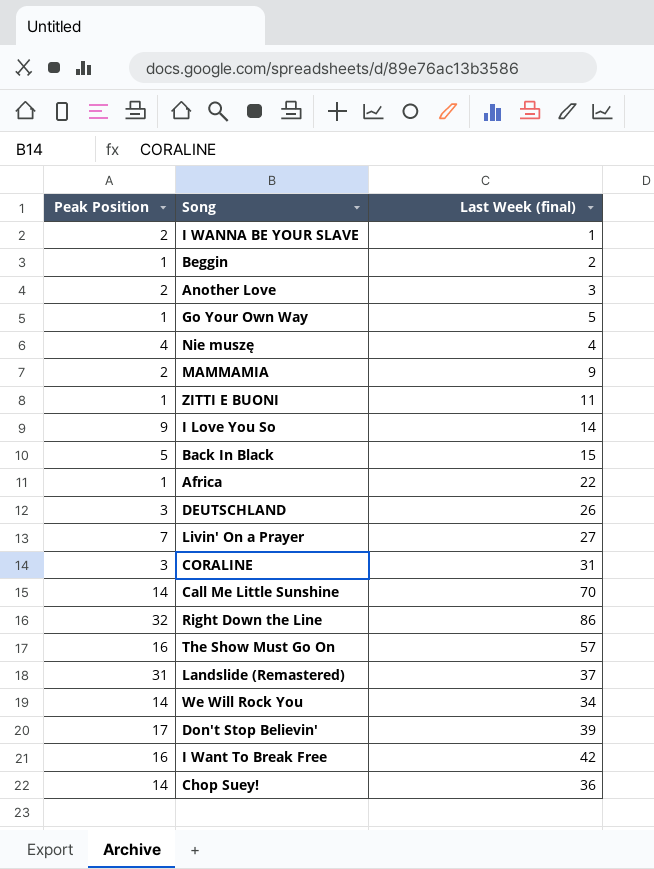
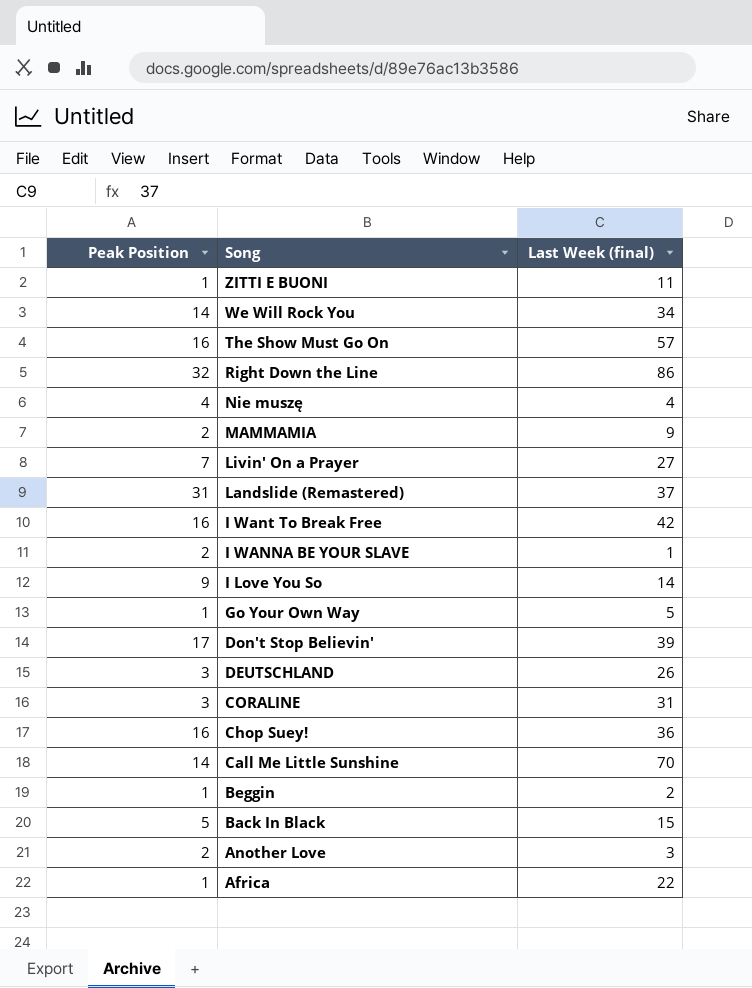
row order: none -> Song descending
Chop Suey! | Peak Position: 14 -> 16

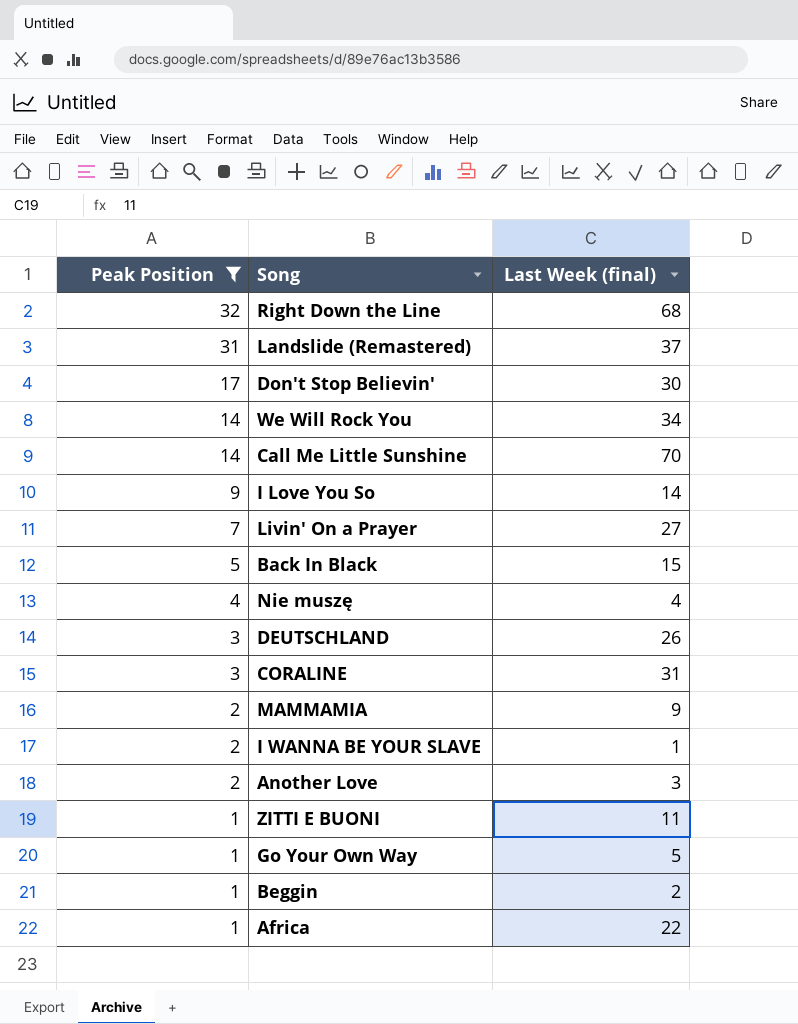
filter: none -> Peak Position != 16
row order: Song descending -> Peak Position descending
Right Down the Line | Last Week (final): 86 -> 68
Don't Stop Believin' | Last Week (final): 39 -> 30

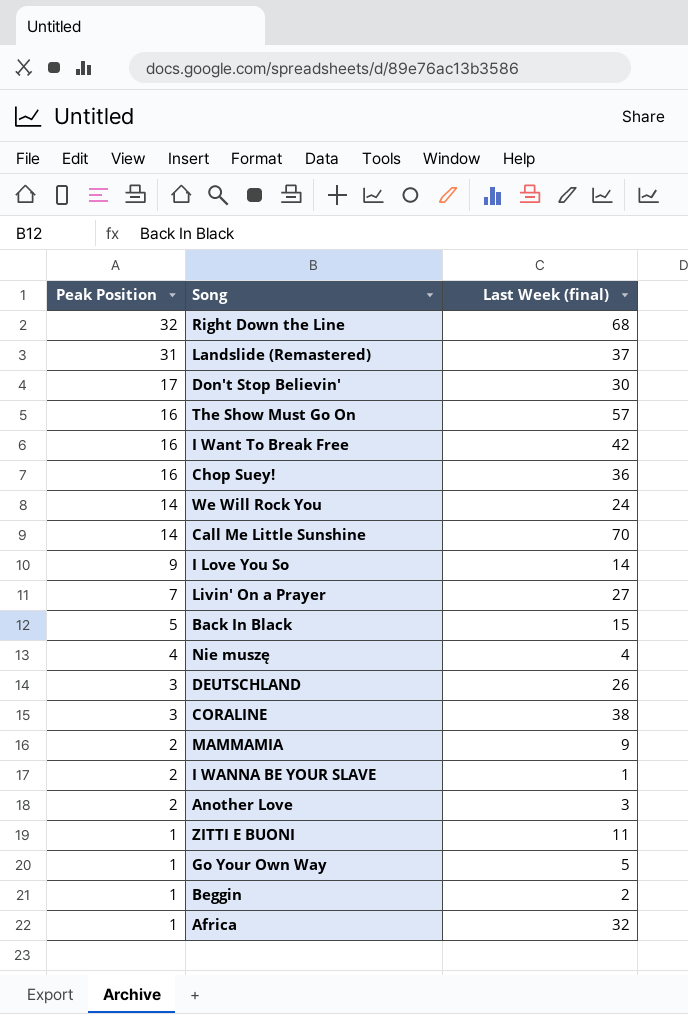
filter: Peak Position != 16 -> none
We Will Rock You | Last Week (final): 34 -> 24
CORALINE | Last Week (final): 31 -> 38
Africa | Last Week (final): 22 -> 32

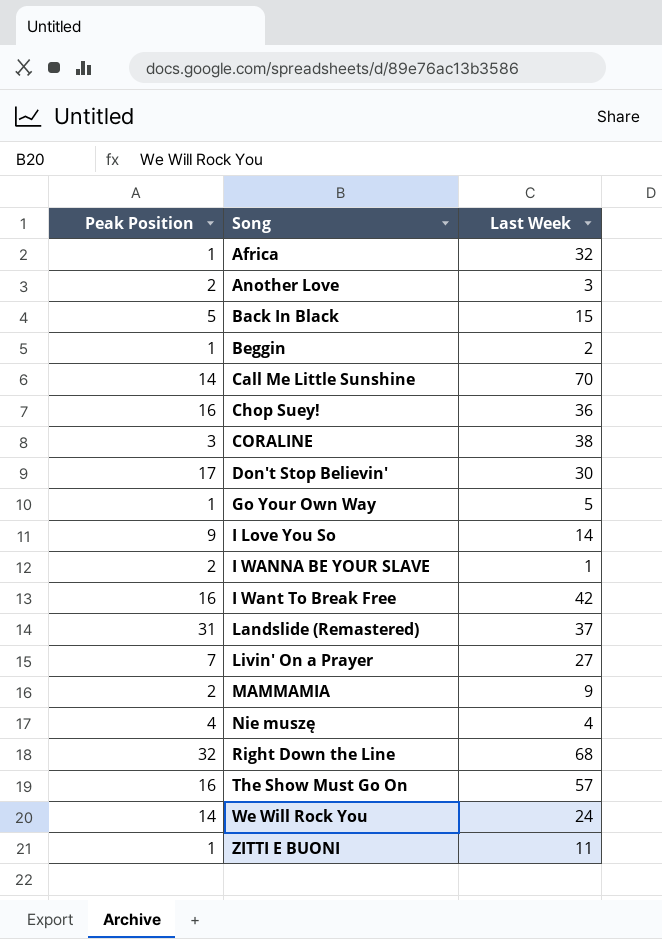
row order: Peak Position descending -> Song ascending
column name: Last Week (final) -> Last Week
row DEUTSCHLAND: 3 | 26 -> none

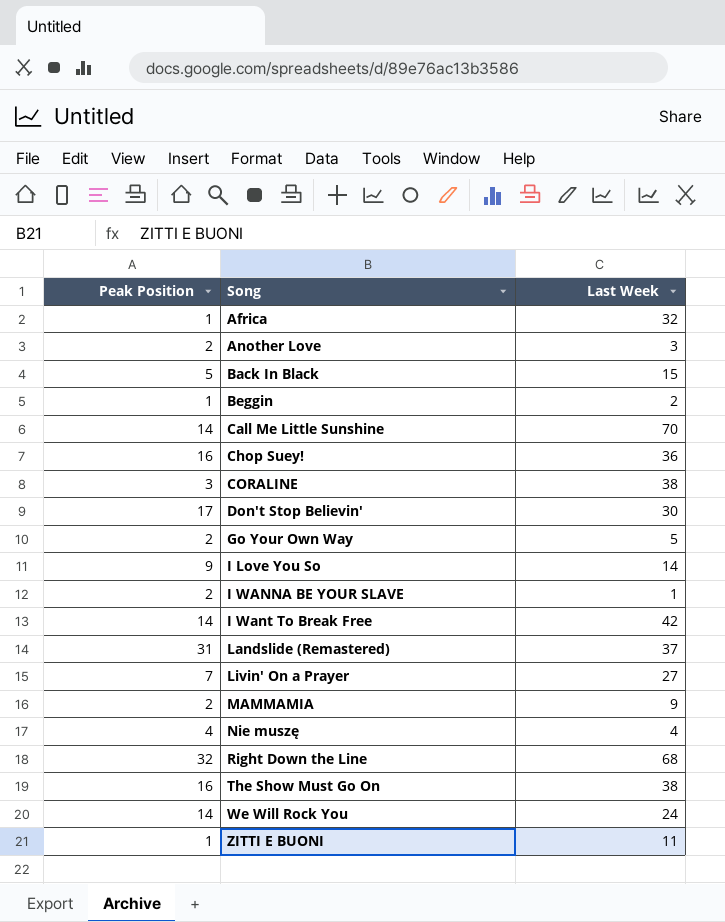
Go Your Own Way | Peak Position: 1 -> 2
I Want To Break Free | Peak Position: 16 -> 14
The Show Must Go On | Last Week: 57 -> 38

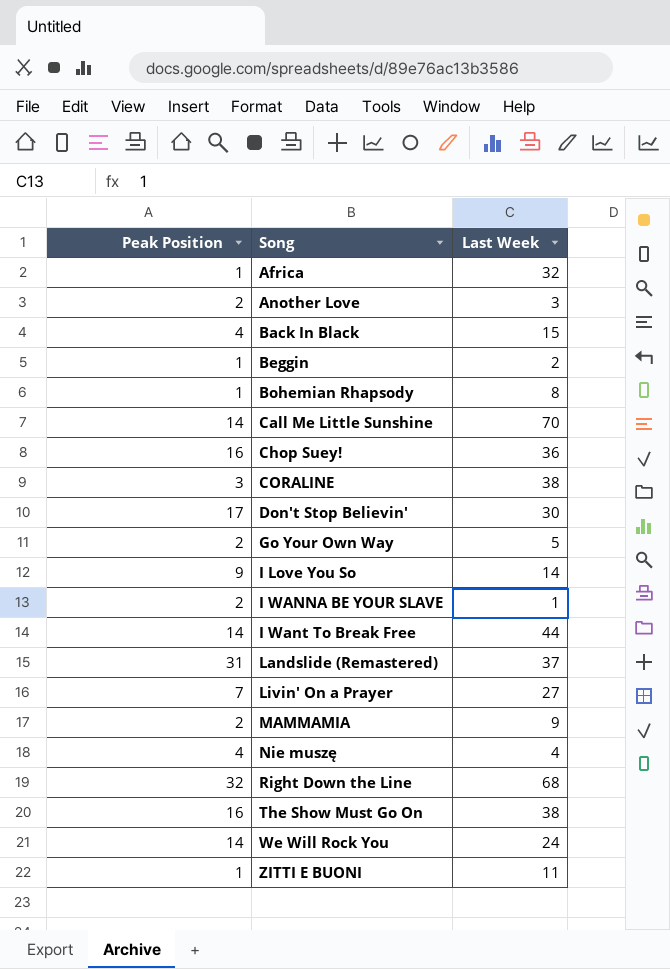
Back In Black | Peak Position: 5 -> 4
row Bohemian Rhapsody: none -> 1 | 8
I Want To Break Free | Last Week: 42 -> 44

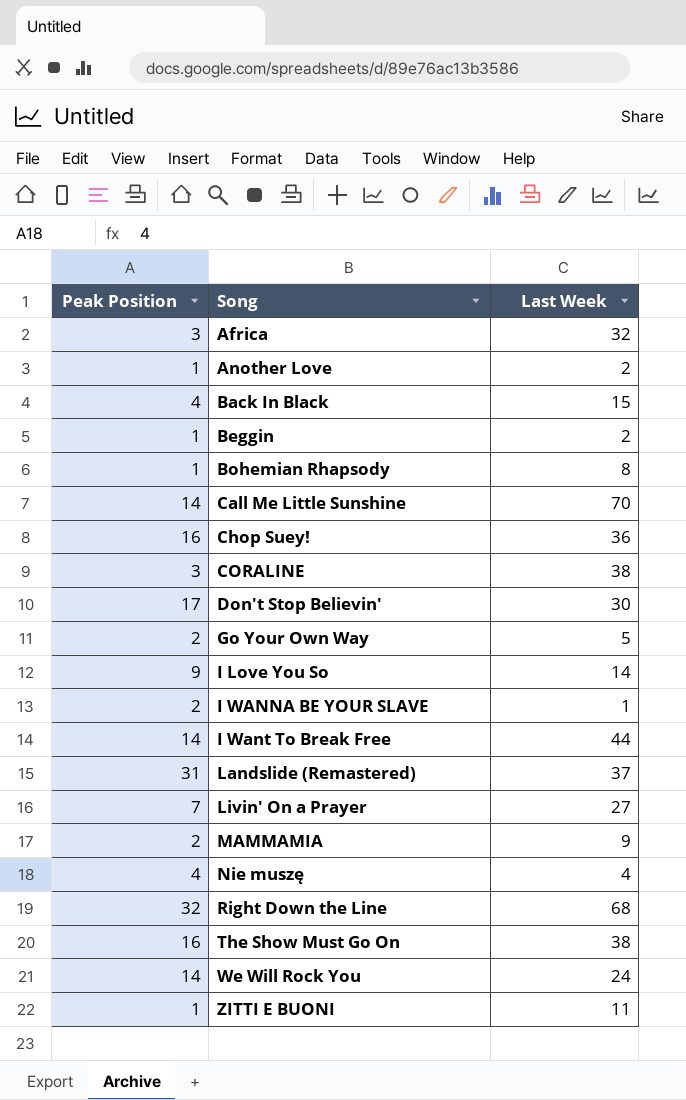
Africa | Peak Position: 1 -> 3
Another Love | Peak Position: 2 -> 1
Another Love | Last Week: 3 -> 2

